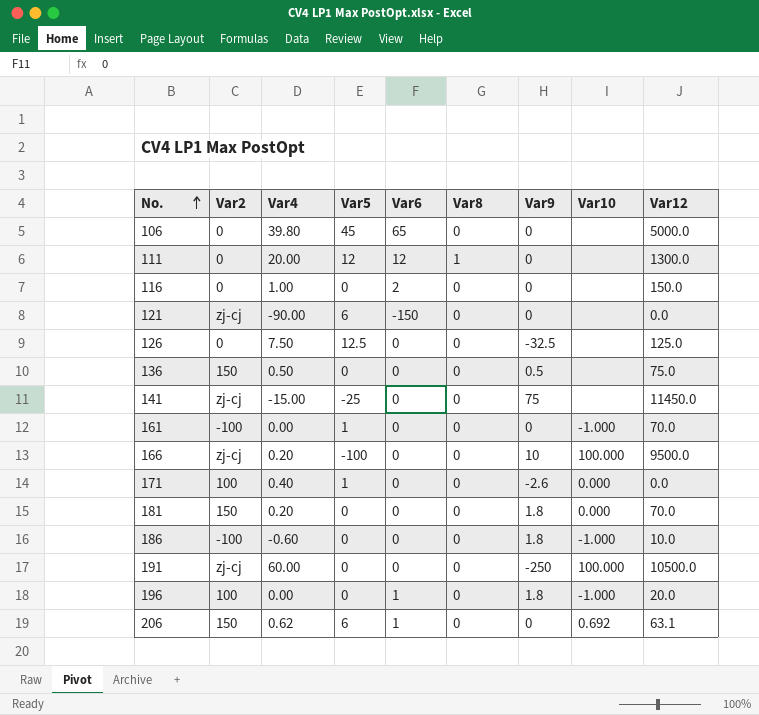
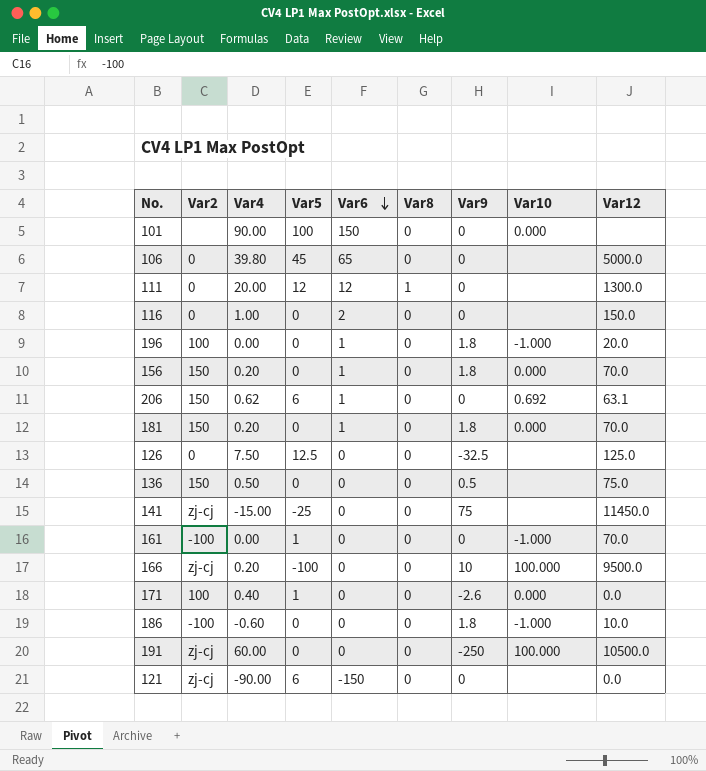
row order: No. ascending -> Var6 descending
row 101: none -> none | 90.00 | 100 | 150 | 0 | 0 | 0.000 | none
row 156: none -> 150 | 0.20 | 0 | 1 | 0 | 1.8 | 0.000 | 70.0
181 | Var6: 0 -> 1

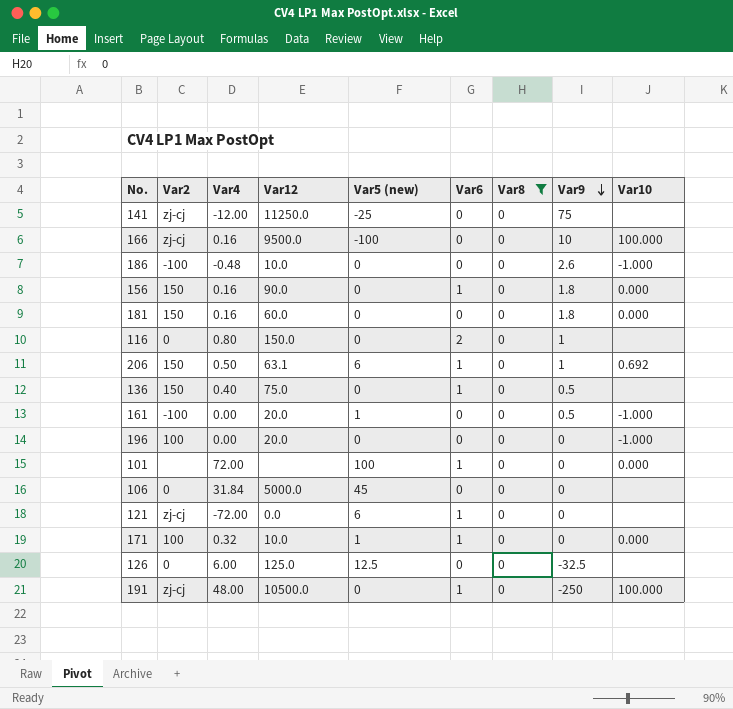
filter: none -> Var8 = 0
row order: Var6 descending -> Var9 descending
column Var12 | position: 9 -> 4
column name: Var5 -> Var5 (new)
141 | Var4: -15.00 -> -12.00
141 | Var12: 11450.0 -> 11250.0
166 | Var4: 0.20 -> 0.16
186 | Var4: -0.60 -> -0.48
186 | Var9: 1.8 -> 2.6
156 | Var4: 0.20 -> 0.16
156 | Var12: 70.0 -> 90.0
181 | Var4: 0.20 -> 0.16
181 | Var12: 70.0 -> 60.0
181 | Var6: 1 -> 0
116 | Var4: 1.00 -> 0.80
116 | Var9: 0 -> 1
206 | Var4: 0.62 -> 0.50
206 | Var9: 0 -> 1
136 | Var4: 0.50 -> 0.40
136 | Var6: 0 -> 1
161 | Var12: 70.0 -> 20.0
161 | Var9: 0 -> 0.5
196 | Var6: 1 -> 0
196 | Var9: 1.8 -> 0
101 | Var4: 90.00 -> 72.00
101 | Var6: 150 -> 1
106 | Var4: 39.80 -> 31.84
106 | Var6: 65 -> 0
121 | Var4: -90.00 -> -72.00
121 | Var6: -150 -> 1
171 | Var4: 0.40 -> 0.32
171 | Var12: 0.0 -> 10.0
171 | Var6: 0 -> 1
171 | Var9: -2.6 -> 0
126 | Var4: 7.50 -> 6.00
191 | Var4: 60.00 -> 48.00
191 | Var6: 0 -> 1

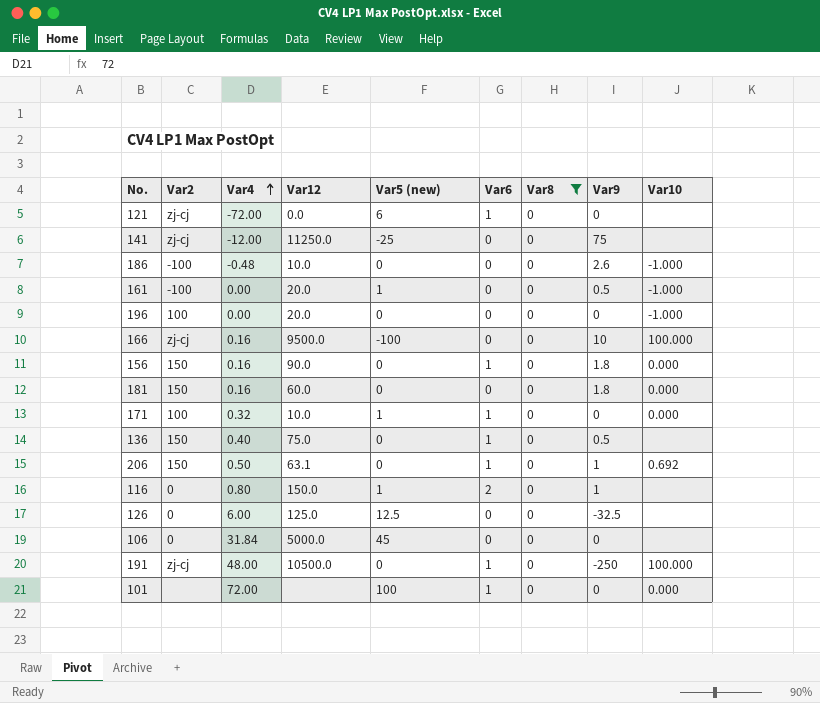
row order: Var9 descending -> Var4 ascending
206 | Var5 (new): 6 -> 0
116 | Var5 (new): 0 -> 1

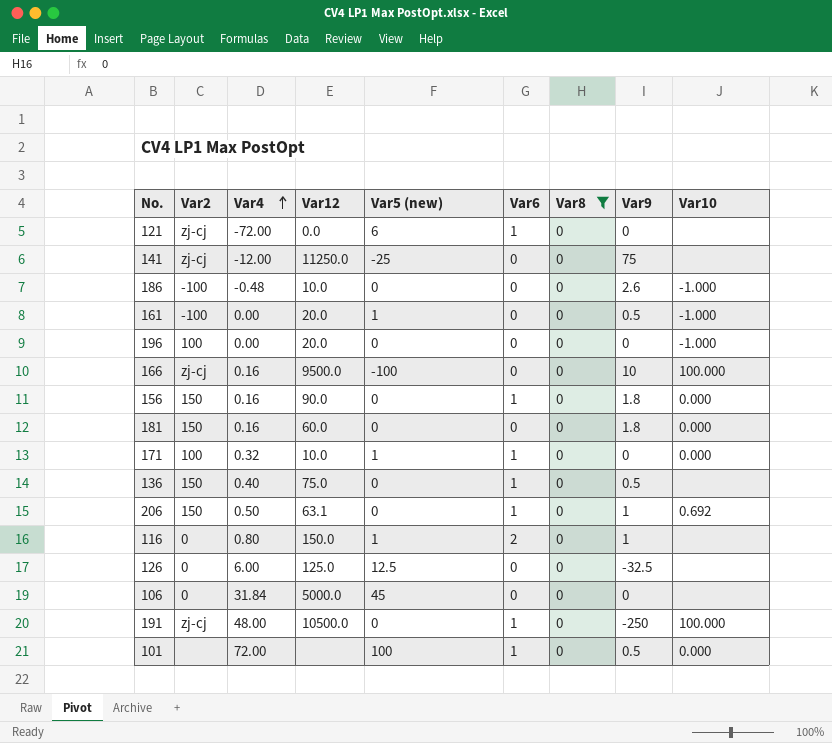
101 | Var9: 0 -> 0.5

